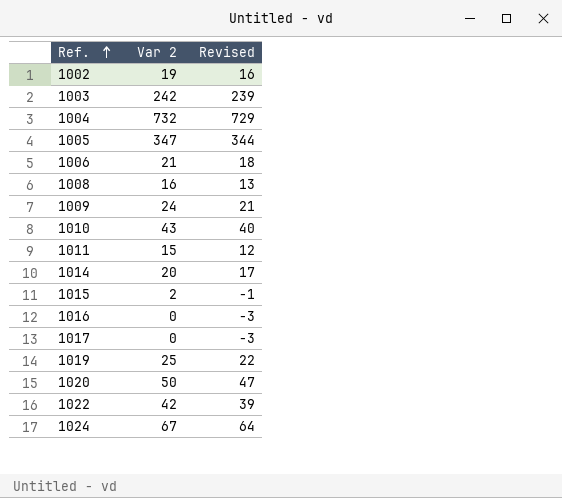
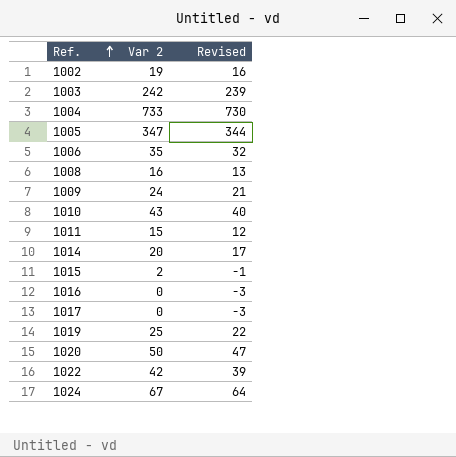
1004 | Var 2: 732 -> 733
1004 | Revised: 729 -> 730
1006 | Var 2: 21 -> 35
1006 | Revised: 18 -> 32

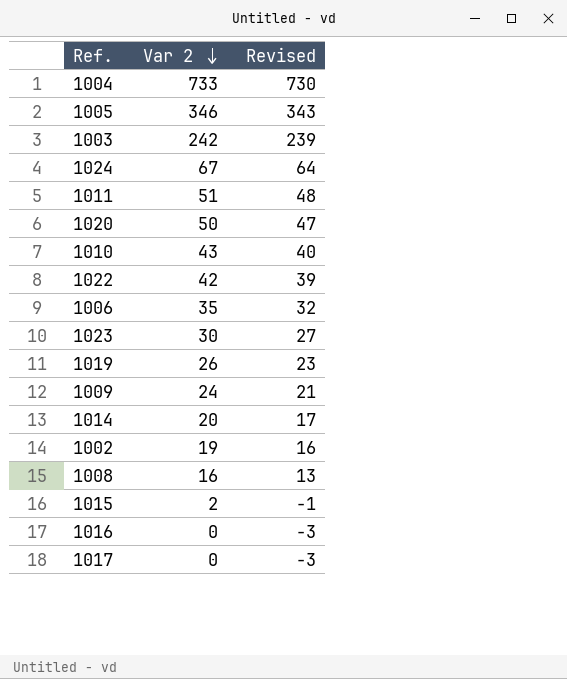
row order: Ref. ascending -> Var 2 descending
1005 | Var 2: 347 -> 346
1005 | Revised: 344 -> 343
1011 | Var 2: 15 -> 51
1011 | Revised: 12 -> 48
row 1023: none -> 30 | 27
1019 | Var 2: 25 -> 26
1019 | Revised: 22 -> 23

